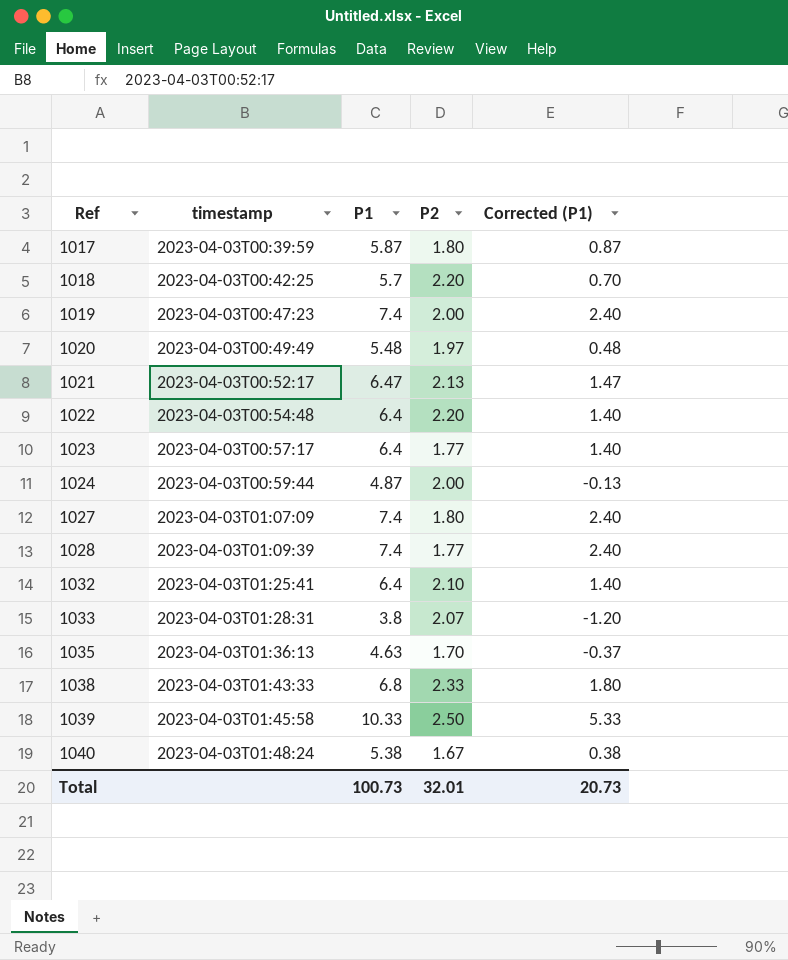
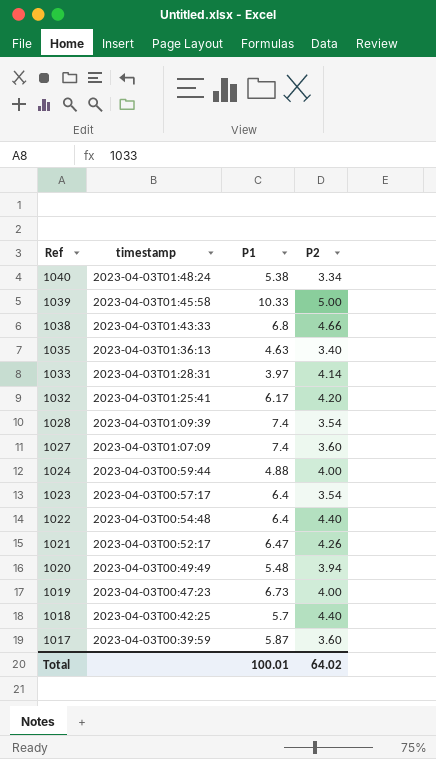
row order: Ref ascending -> Ref descending
column Corrected (P1) | formula: [P1] - 5 -> none
1040 | P2: 1.67 -> 3.34
1039 | P2: 2.50 -> 5.00
1038 | P2: 2.33 -> 4.66
1035 | P2: 1.70 -> 3.40
1033 | P1: 3.8 -> 3.97
1033 | P2: 2.07 -> 4.14
1032 | P1: 6.4 -> 6.17
1032 | P2: 2.10 -> 4.20
1028 | P2: 1.77 -> 3.54
1027 | P2: 1.80 -> 3.60
1024 | P1: 4.87 -> 4.88
1024 | P2: 2.00 -> 4.00
1023 | P2: 1.77 -> 3.54
1022 | P2: 2.20 -> 4.40
1021 | P2: 2.13 -> 4.26
1020 | P2: 1.97 -> 3.94
1019 | P1: 7.4 -> 6.73
1019 | P2: 2.00 -> 4.00
1018 | P2: 2.20 -> 4.40
1017 | P2: 1.80 -> 3.60
Total | P1: 100.73 -> 100.01
Total | P2: 32.01 -> 64.02

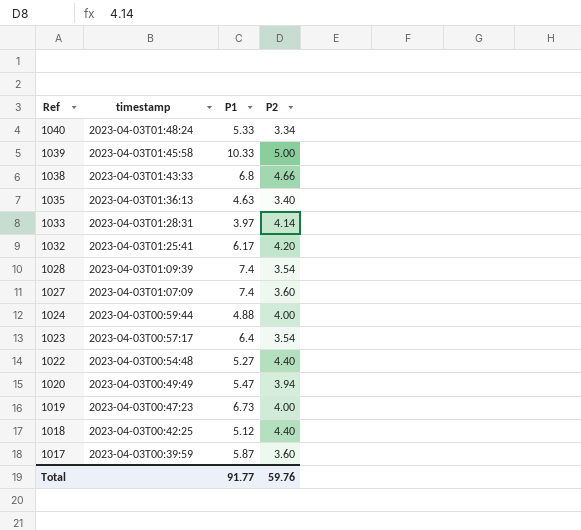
row 1021: 2023-04-03T00:52:17 | 6.47 | 4.26 -> none
1040 | P1: 5.38 -> 5.33
1022 | P1: 6.4 -> 5.27
1020 | P1: 5.48 -> 5.47
1018 | P1: 5.7 -> 5.12
Total | P1: 100.01 -> 91.77
Total | P2: 64.02 -> 59.76

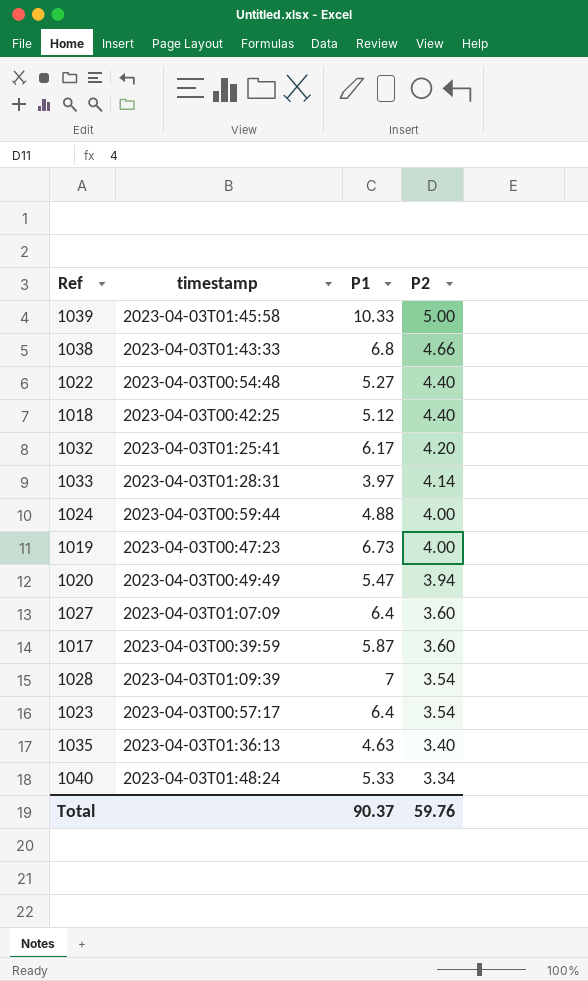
row order: Ref descending -> P2 descending
1027 | P1: 7.4 -> 6.4
1028 | P1: 7.4 -> 7
Total | P1: 91.77 -> 90.37

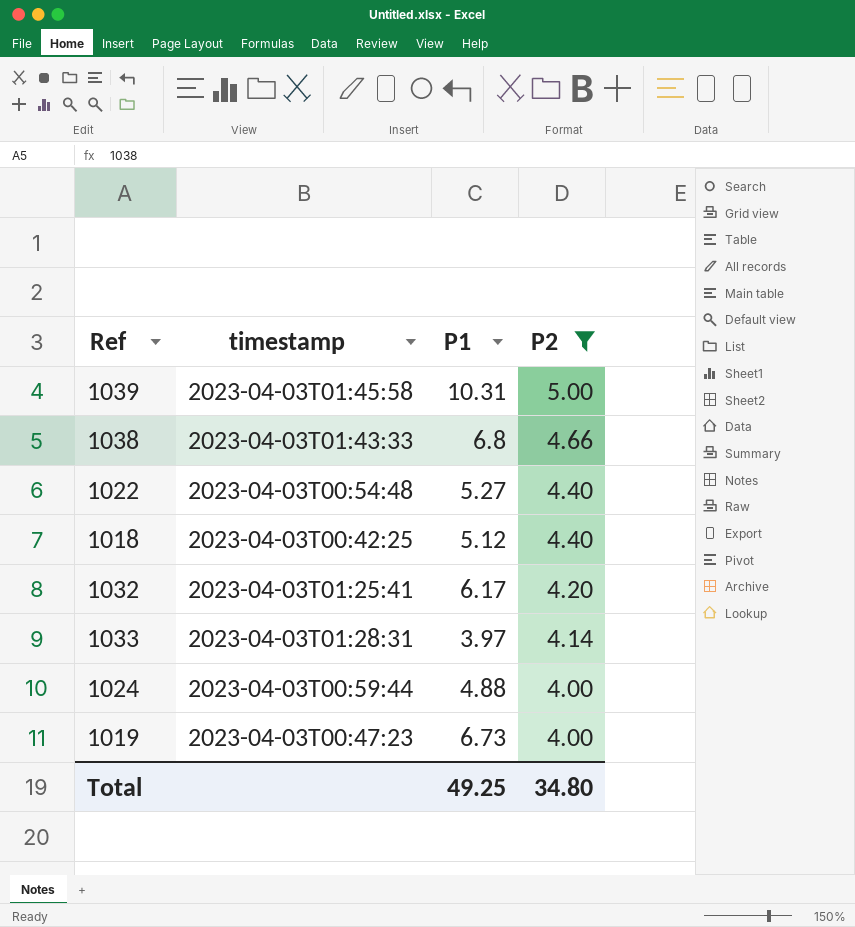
filter: none -> P2 >= 4.00
1039 | P1: 10.33 -> 10.31
Total | P1: 90.37 -> 49.25
Total | P2: 59.76 -> 34.80

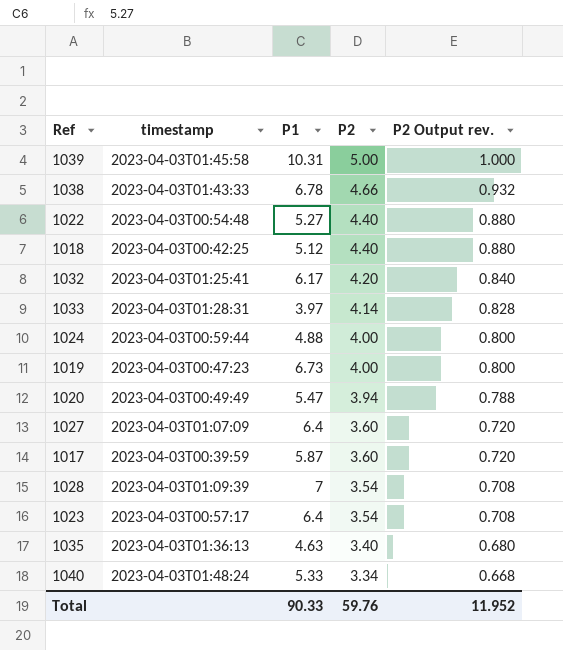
filter: P2 >= 4.00 -> none
column P2 Output rev. | formula: none -> [P2] * 0.2
1038 | P1: 6.8 -> 6.78
Total | P1: 49.25 -> 90.33
Total | P2: 34.80 -> 59.76

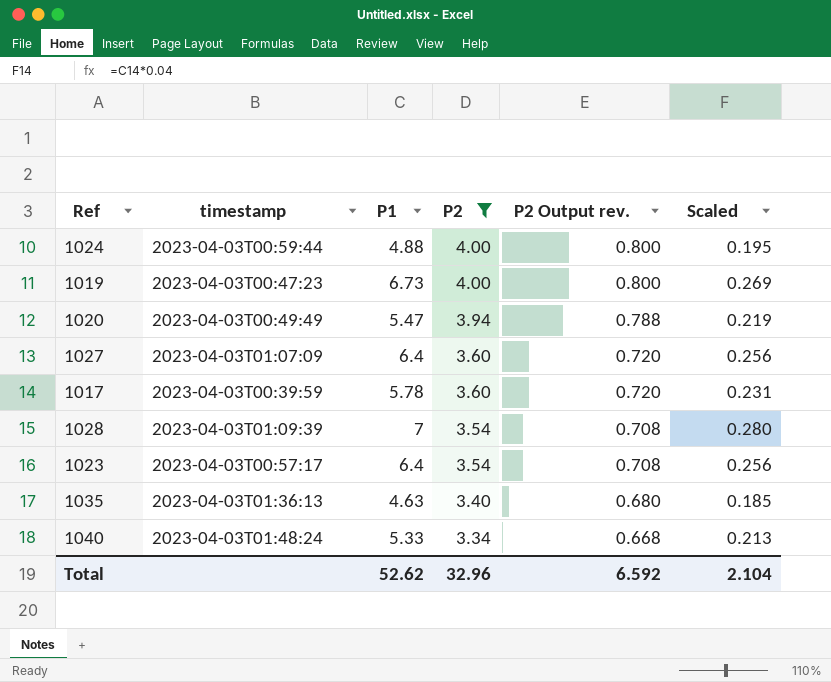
filter: none -> P2 <= 4.00
column Scaled | formula: none -> [P1] * 0.04
1017 | P1: 5.87 -> 5.78
Total | P1: 90.33 -> 52.62
Total | P2: 59.76 -> 32.96
Total | P2 Output rev.: 11.952 -> 6.592

